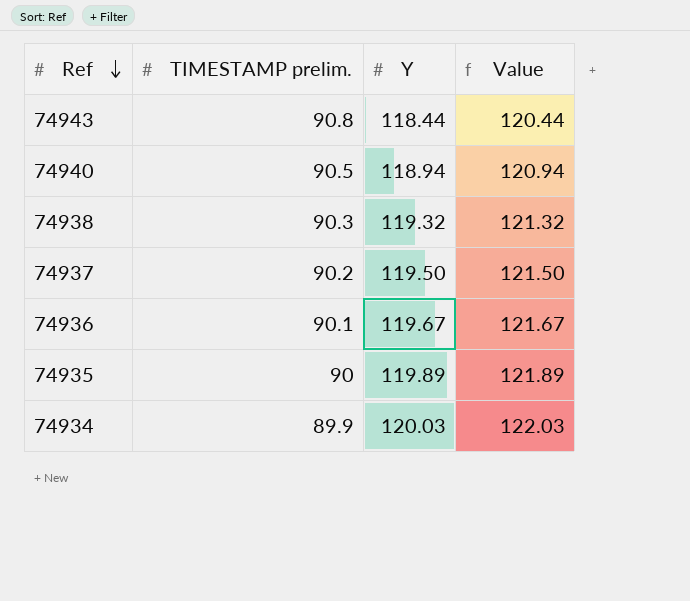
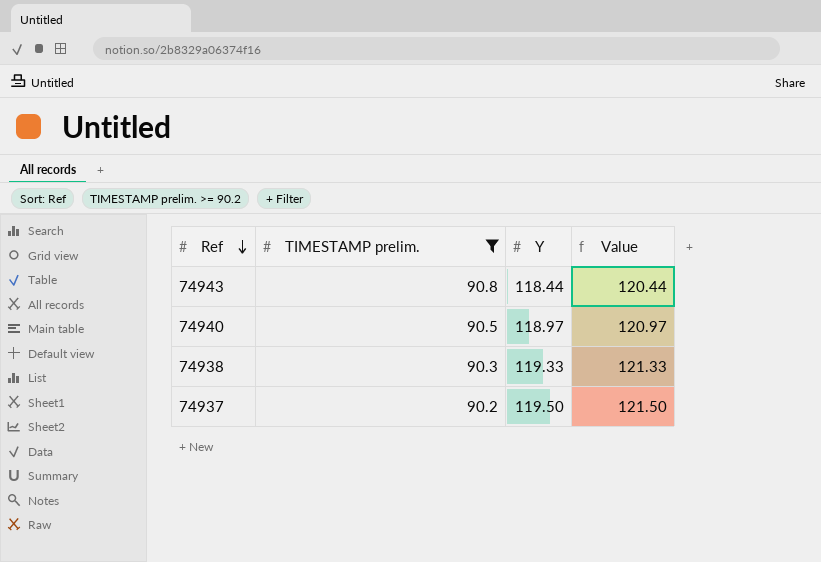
filter: none -> TIMESTAMP prelim. >= 90.2
74940 | Y: 118.94 -> 118.97
74940 | Value: 120.94 -> 120.97
74938 | Y: 119.32 -> 119.33
74938 | Value: 121.32 -> 121.33

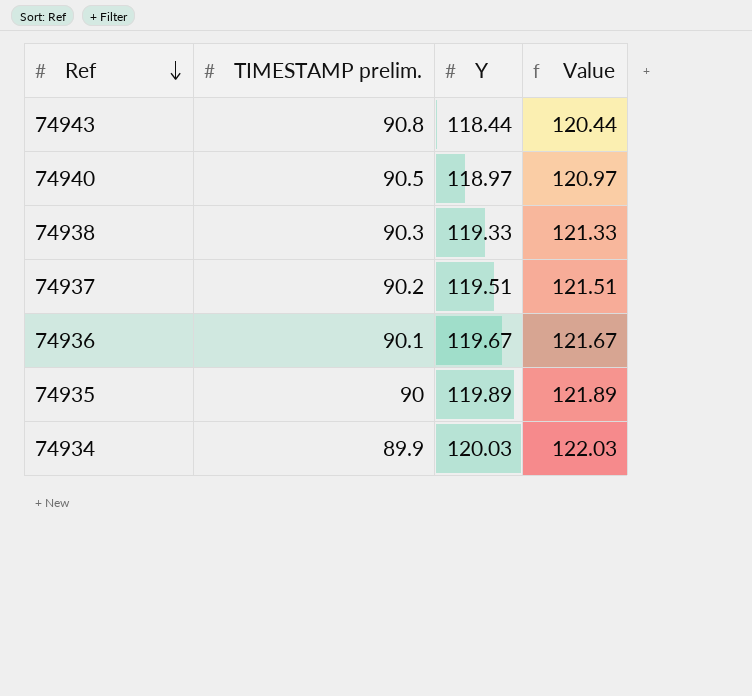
filter: TIMESTAMP prelim. >= 90.2 -> none
74937 | Y: 119.50 -> 119.51
74937 | Value: 121.50 -> 121.51

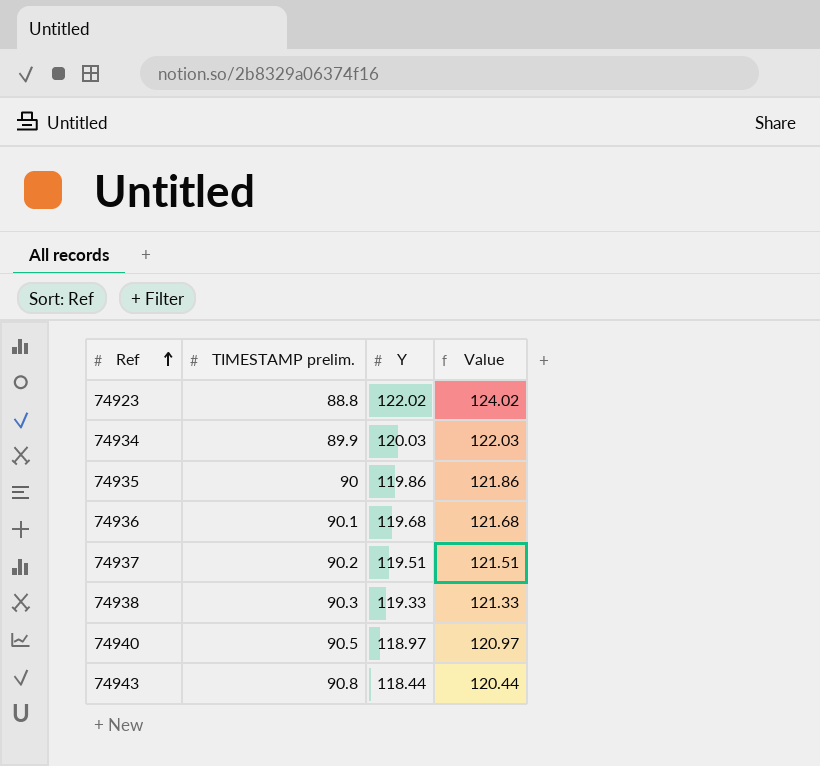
row order: Ref descending -> Ref ascending
row 74923: none -> 88.8 | 122.02 | 124.02
74935 | Y: 119.89 -> 119.86
74935 | Value: 121.89 -> 121.86
74936 | Y: 119.67 -> 119.68
74936 | Value: 121.67 -> 121.68

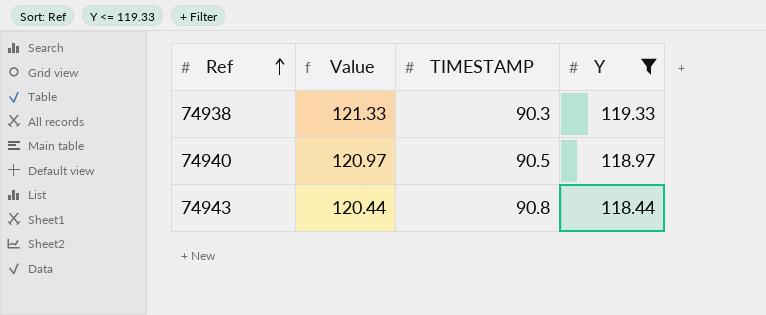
filter: none -> Y <= 119.33
column Value | position: 4 -> 2
column name: TIMESTAMP prelim. -> TIMESTAMP

